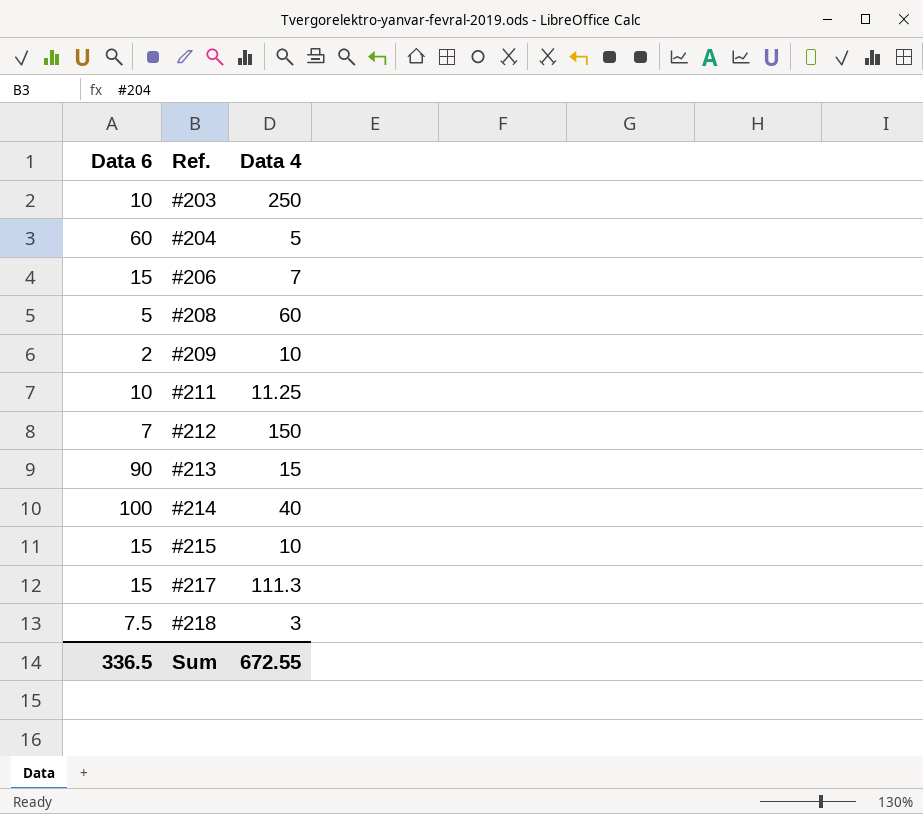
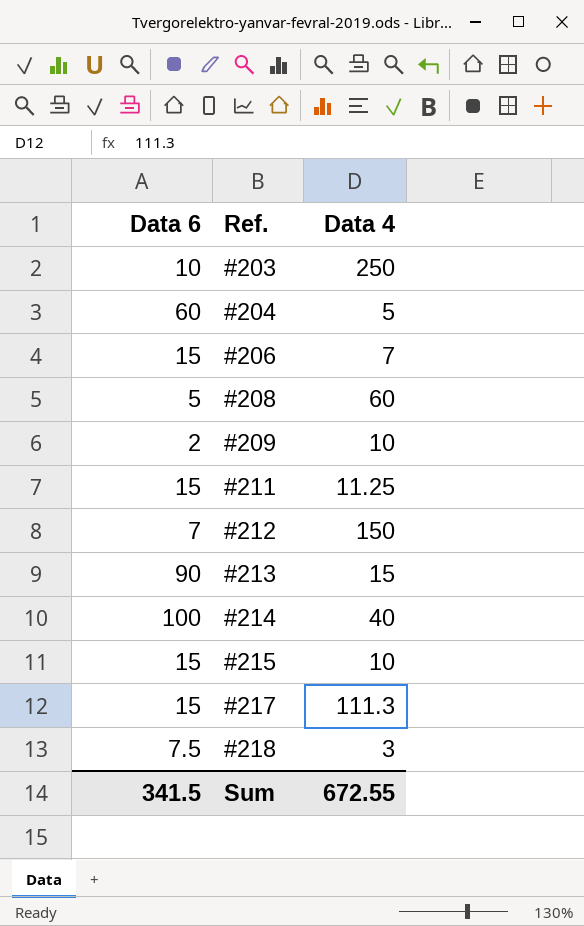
#211 | Data 6: 10 -> 15
Sum | Data 6: 336.5 -> 341.5

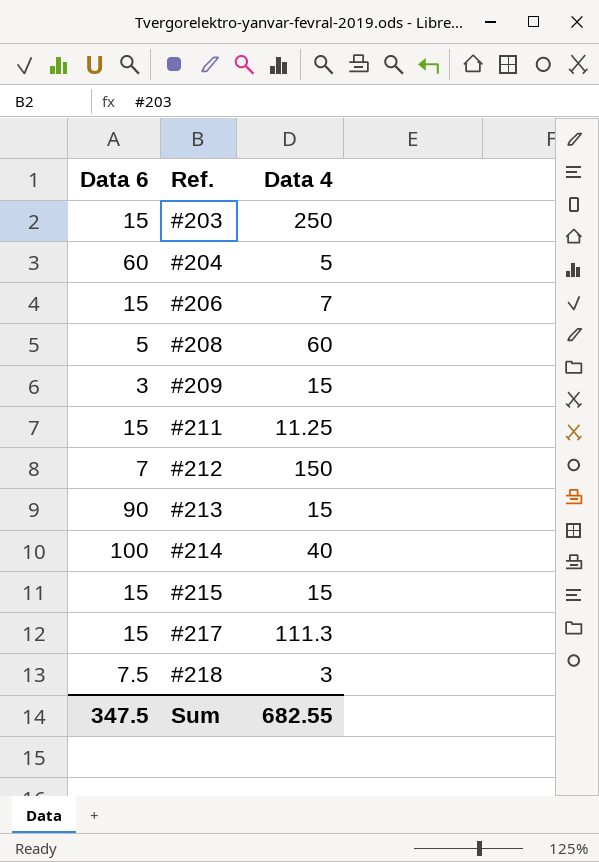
#203 | Data 6: 10 -> 15
#209 | Data 6: 2 -> 3
#209 | Data 4: 10 -> 15
#215 | Data 4: 10 -> 15
Sum | Data 6: 341.5 -> 347.5
Sum | Data 4: 672.55 -> 682.55

